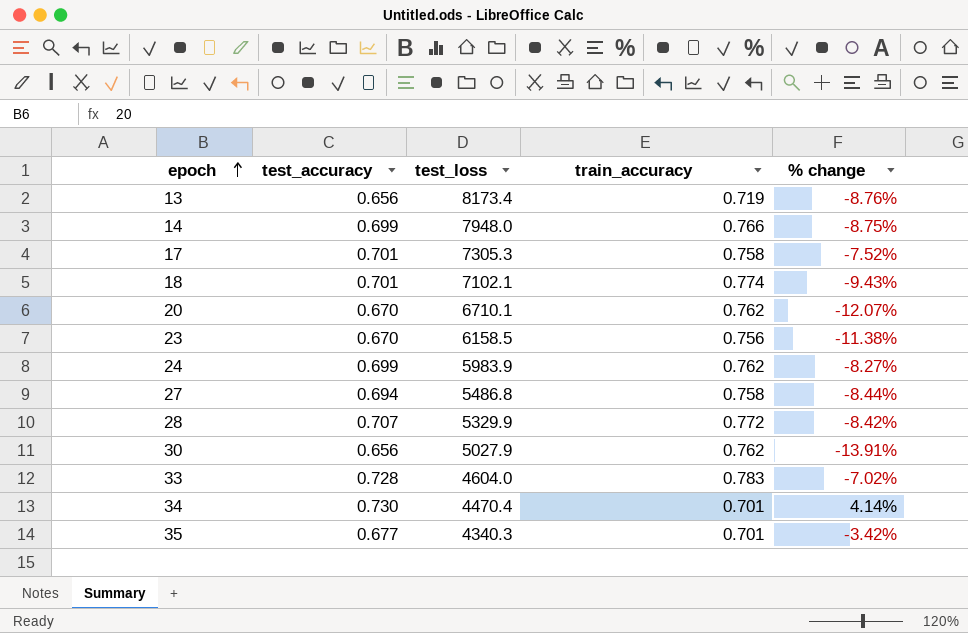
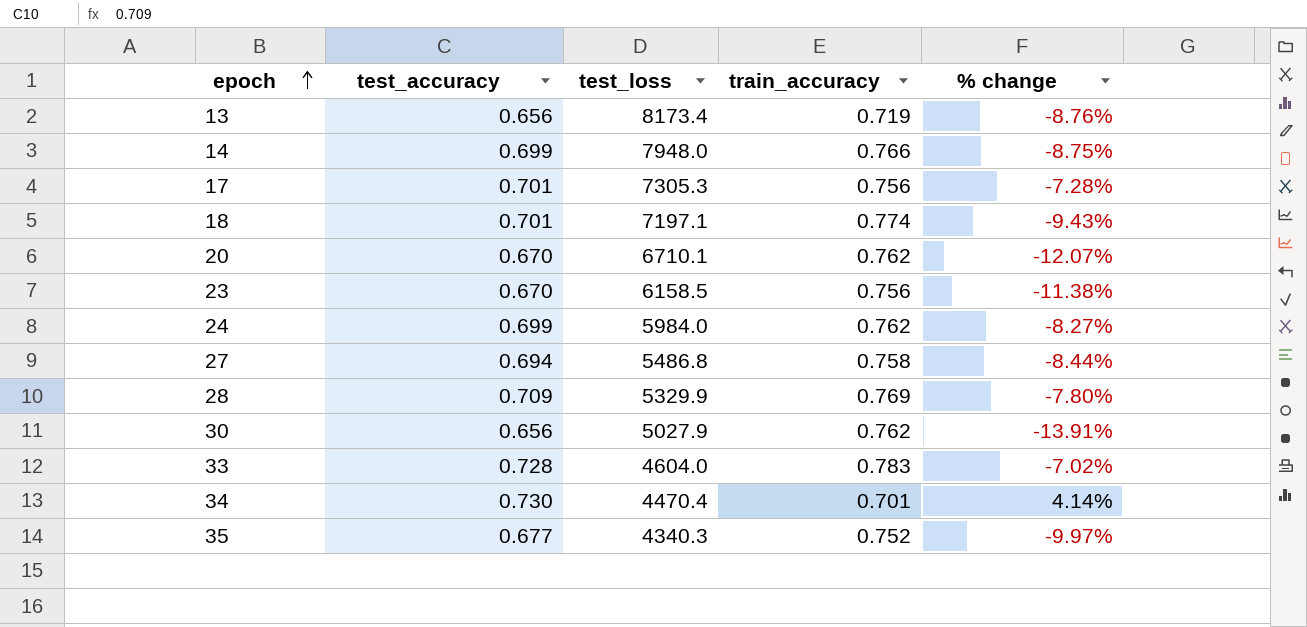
17 | train_accuracy: 0.758 -> 0.756
17 | % change: -7.52% -> -7.28%
18 | test_loss: 7102.1 -> 7197.1
24 | test_loss: 5983.9 -> 5984.0
28 | test_accuracy: 0.707 -> 0.709
28 | train_accuracy: 0.772 -> 0.769
28 | % change: -8.42% -> -7.80%
35 | train_accuracy: 0.701 -> 0.752
35 | % change: -3.42% -> -9.97%

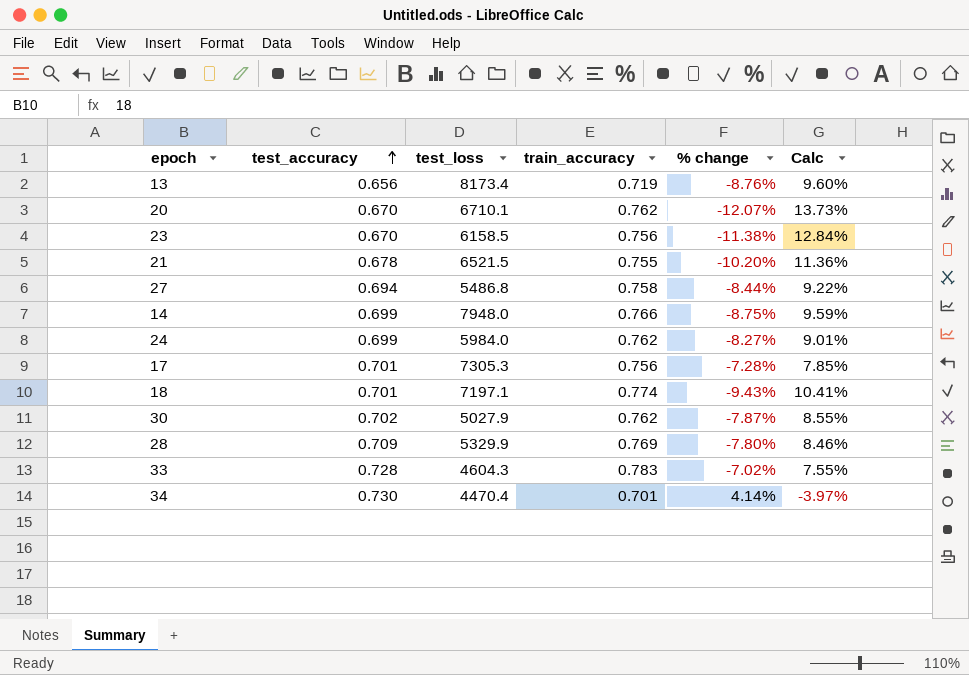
row order: epoch ascending -> test_accuracy ascending
column Calc | formula: none -> ([train_accuracy] - [test_accuracy]) / [test_accuracy]
row 35: 0.677 | 4340.3 | 0.752 | -9.97% -> none
row 21: none -> 0.678 | 6521.5 | 0.755 | -10.20% | 11.36%
30 | test_accuracy: 0.656 -> 0.702
30 | % change: -13.91% -> -7.87%
33 | test_loss: 4604.0 -> 4604.3

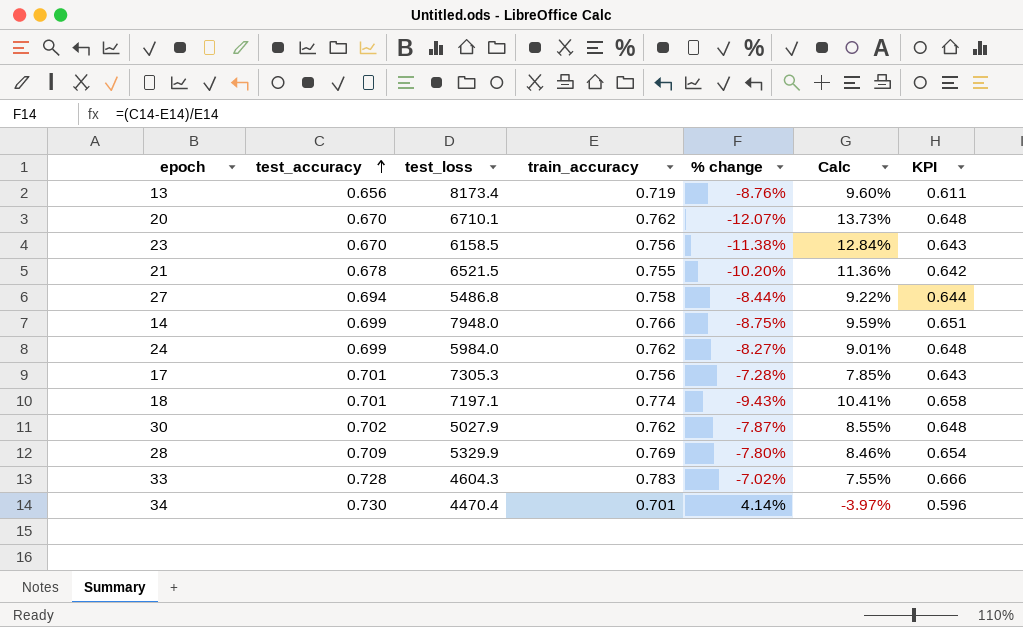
column KPI | formula: none -> [train_accuracy] * 0.85

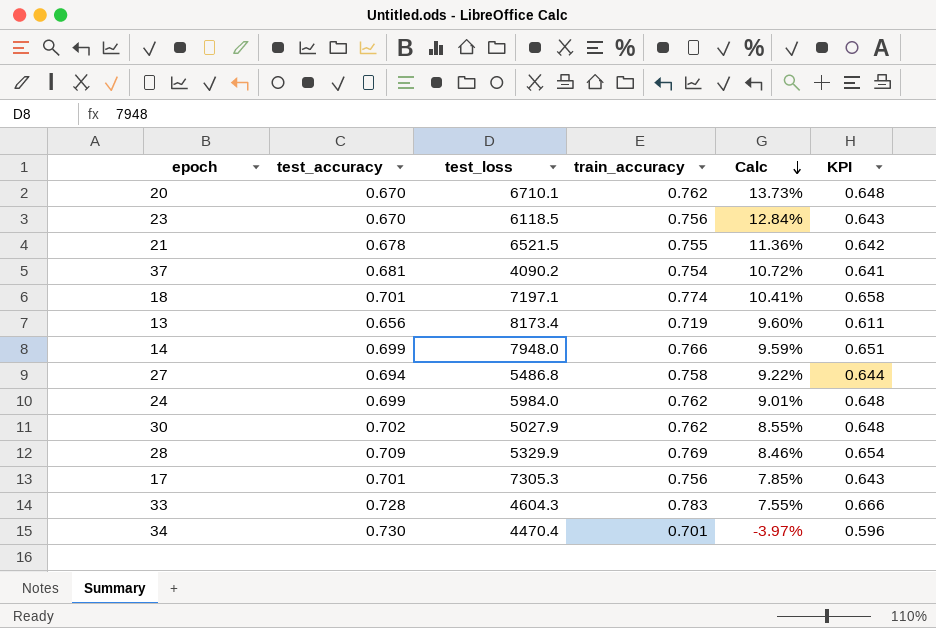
row order: test_accuracy ascending -> Calc descending
column % change | formula: ([test_accuracy] - [train_accuracy]) / [train_accuracy] -> none
23 | test_loss: 6158.5 -> 6118.5
row 37: none -> 0.681 | 4090.2 | 0.754 | 10.72% | 0.641

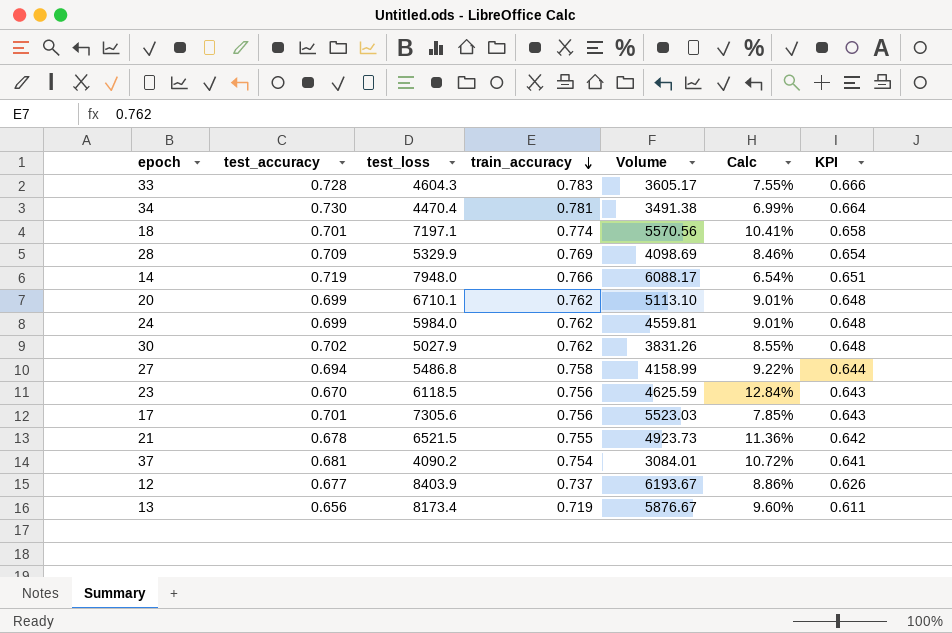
row order: Calc descending -> train_accuracy descending
column Volume | formula: none -> [test_loss] * [train_accuracy]
34 | train_accuracy: 0.701 -> 0.781
34 | Calc: -3.97% -> 6.99%
34 | KPI: 0.596 -> 0.664
14 | test_accuracy: 0.699 -> 0.719
14 | Calc: 9.59% -> 6.54%
20 | test_accuracy: 0.670 -> 0.699
20 | Calc: 13.73% -> 9.01%
17 | test_loss: 7305.3 -> 7305.6
row 12: none -> 0.677 | 8403.9 | 0.737 | 6193.67 | 8.86% | 0.626

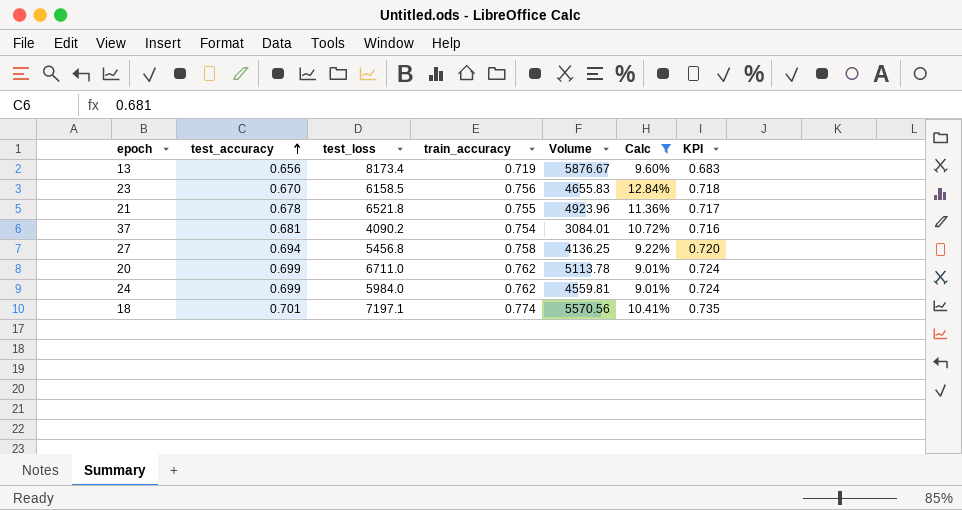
filter: none -> Calc >= 9.01%
row order: train_accuracy descending -> test_accuracy ascending
column KPI | formula: [train_accuracy] * 0.85 -> [train_accuracy] * 0.95
23 | test_loss: 6118.5 -> 6158.5
23 | Volume: 4625.59 -> 4655.83
21 | test_loss: 6521.5 -> 6521.8
21 | Volume: 4923.73 -> 4923.96
27 | test_loss: 5486.8 -> 5456.8
27 | Volume: 4158.99 -> 4136.25
20 | test_loss: 6710.1 -> 6711.0
20 | Volume: 5113.10 -> 5113.78

